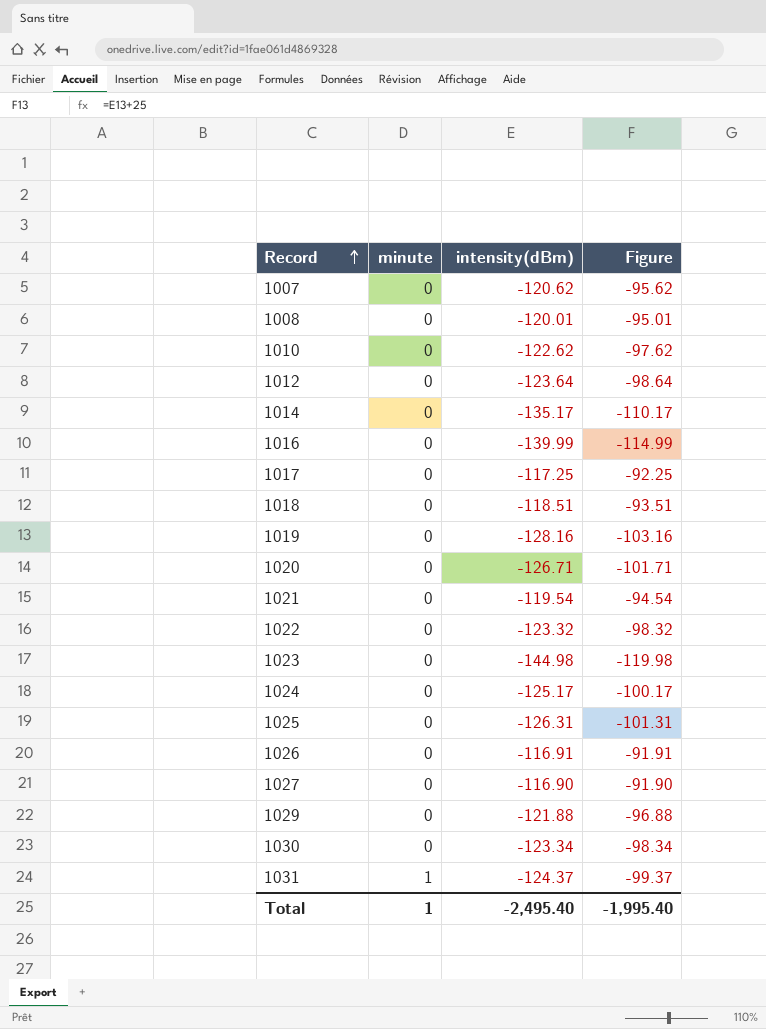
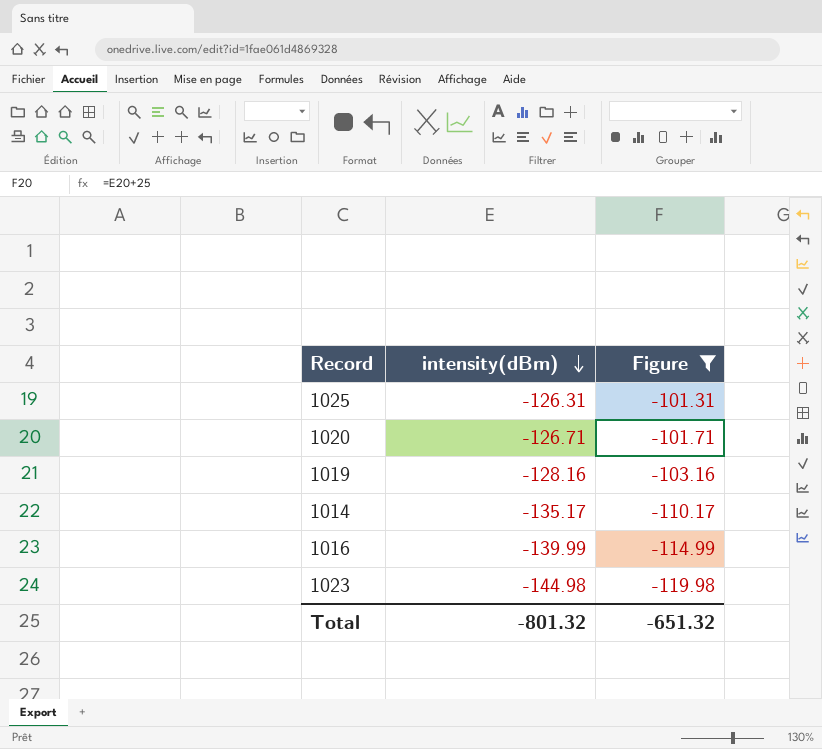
filter: none -> Figure <= -101.31
row order: Record ascending -> intensity(dBm) descending
column minute | position: 2 -> none
Total | intensity(dBm): -2,495.40 -> -801.32
Total | Figure: -1,995.40 -> -651.32

